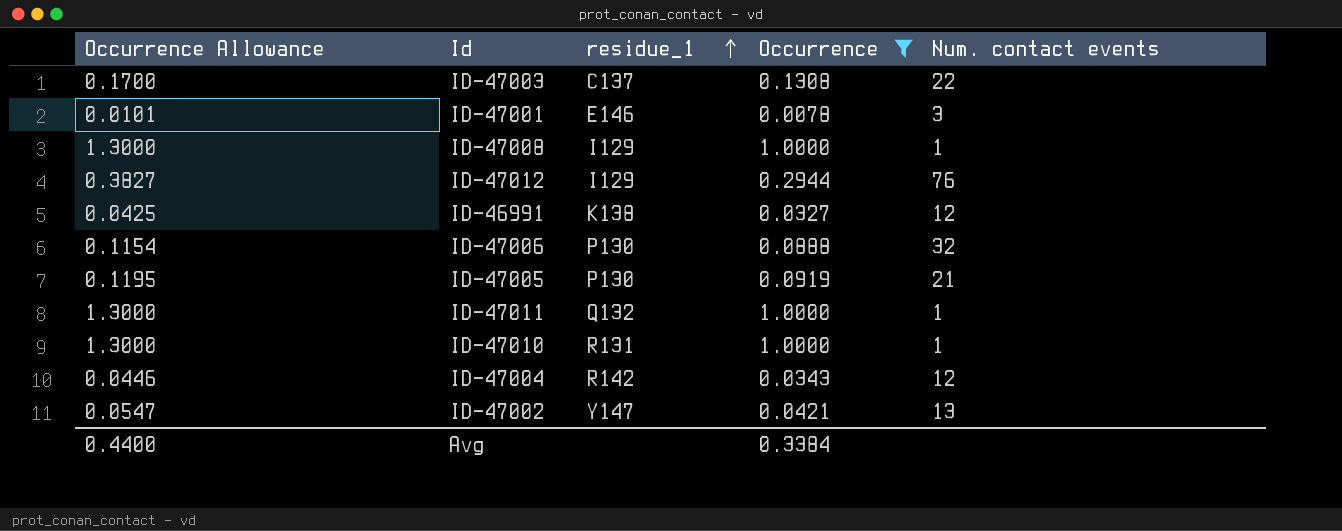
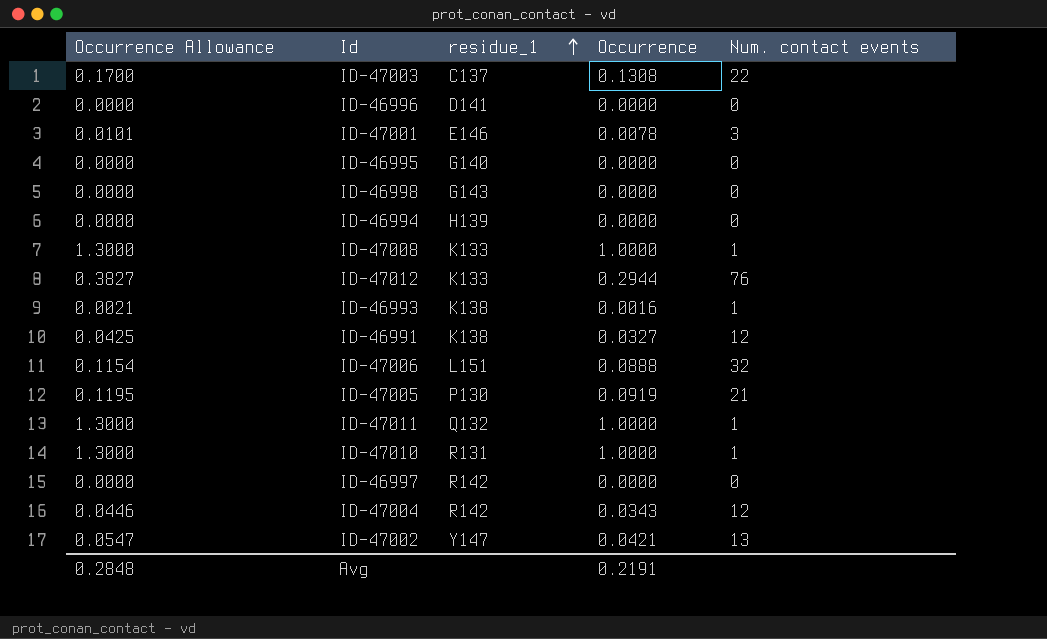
filter: Occurrence >= 0.0078 -> none
ID-47008 | residue_1: I129 -> K133
ID-47012 | residue_1: I129 -> K133
ID-47006 | residue_1: P130 -> L151
Avg | Occurrence Allowance: 0.4400 -> 0.2848
Avg | Occurrence: 0.3384 -> 0.2191

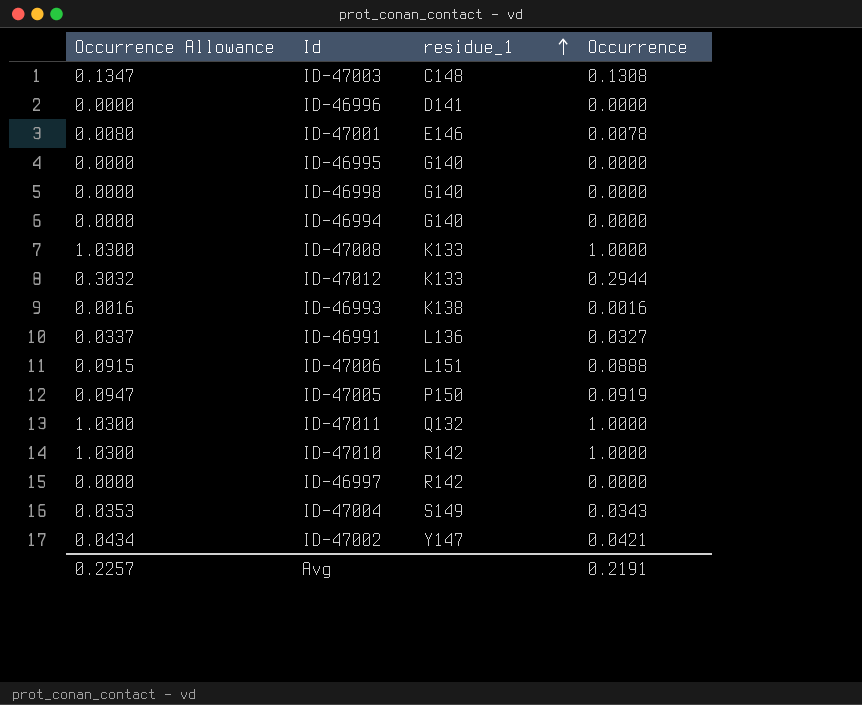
column Num. contact events | position: 5 -> none
column Occurrence Allowance | formula: [Occurrence] * 1.3 -> [Occurrence] * 1.03
ID-47003 | residue_1: C137 -> C148
ID-46998 | residue_1: G143 -> G140
ID-46994 | residue_1: H139 -> G140
ID-46991 | residue_1: K138 -> L136
ID-47005 | residue_1: P130 -> P150
ID-47010 | residue_1: R131 -> R142
ID-47004 | residue_1: R142 -> S149
Avg | Occurrence Allowance: 0.2848 -> 0.2257

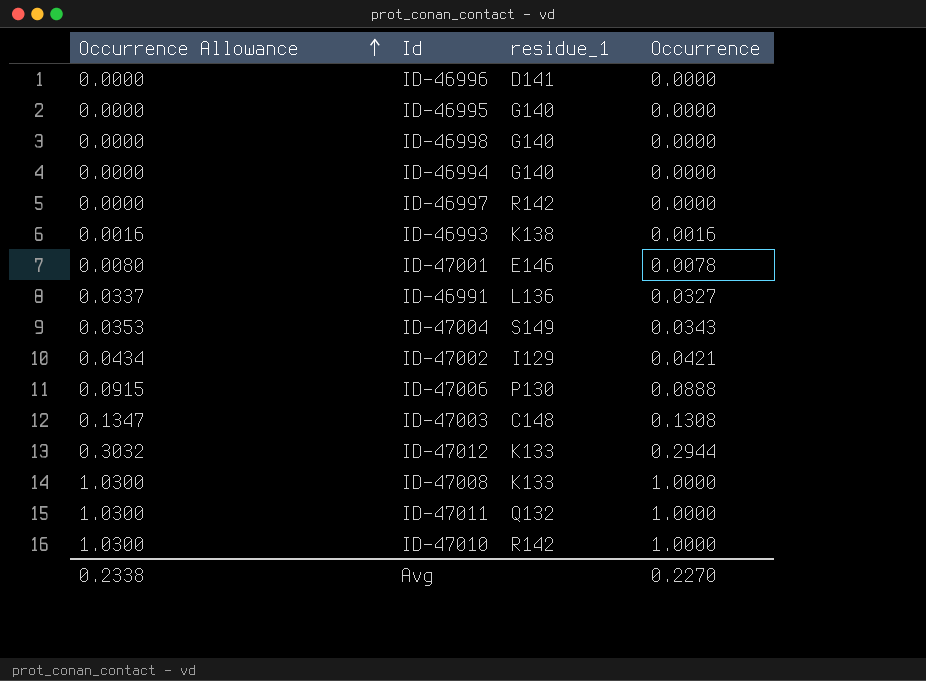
row order: residue_1 ascending -> Occurrence Allowance ascending
row ID-47005: 0.0947 | P150 | 0.0919 -> none
ID-47002 | residue_1: Y147 -> I129
ID-47006 | residue_1: L151 -> P130
Avg | Occurrence Allowance: 0.2257 -> 0.2338
Avg | Occurrence: 0.2191 -> 0.2270

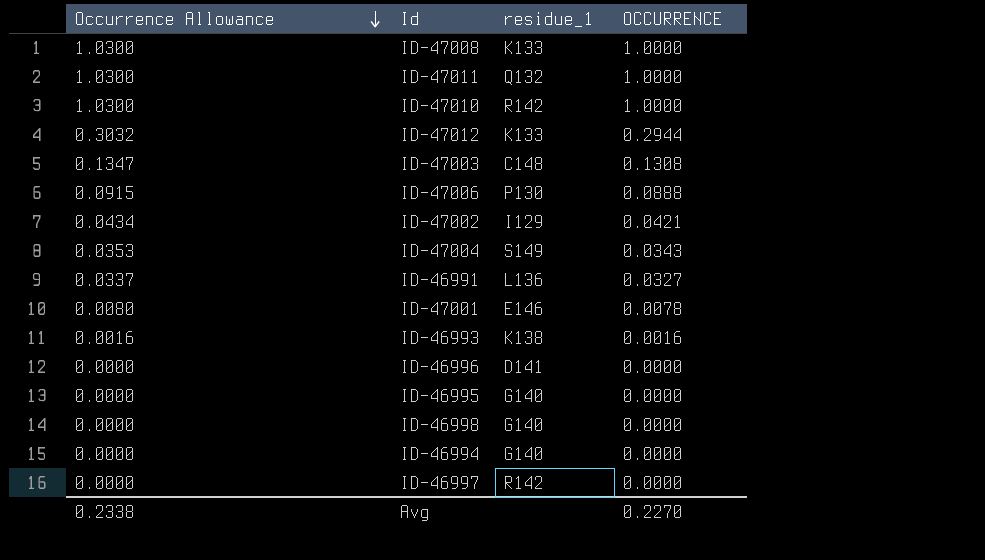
row order: Occurrence Allowance ascending -> Occurrence Allowance descending
column name: Occurrence -> OCCURRENCE

